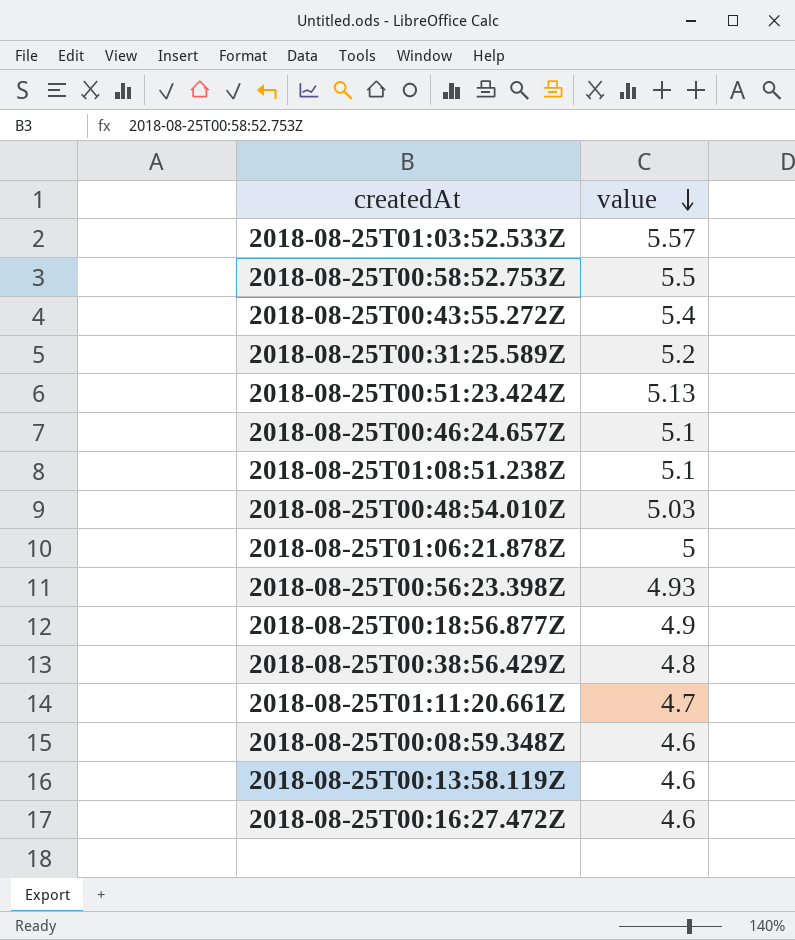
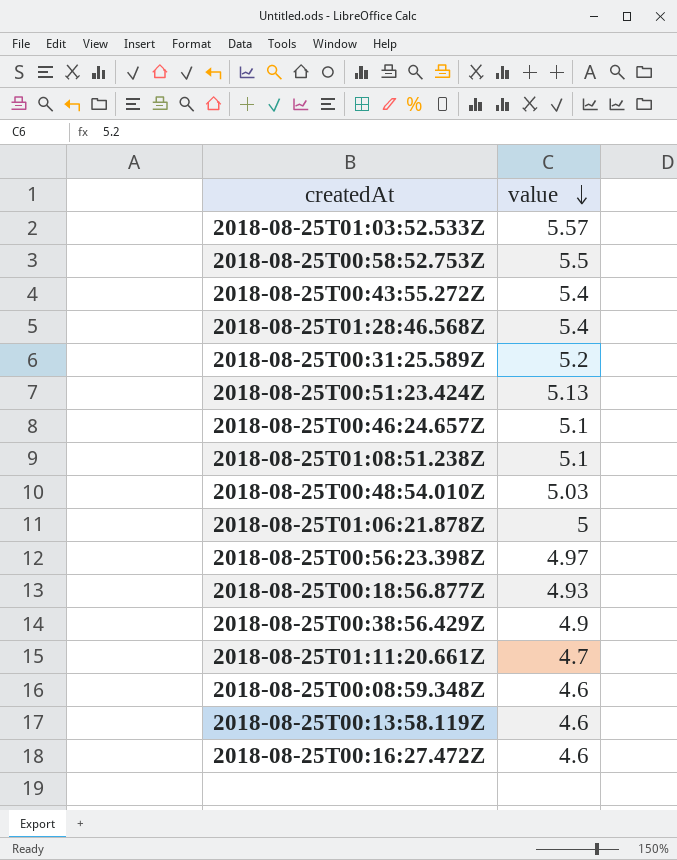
row 2018-08-25T01:28:46.568Z: none -> 5.4
2018-08-25T00:56:23.398Z | value: 4.93 -> 4.97
2018-08-25T00:18:56.877Z | value: 4.9 -> 4.93
2018-08-25T00:38:56.429Z | value: 4.8 -> 4.9

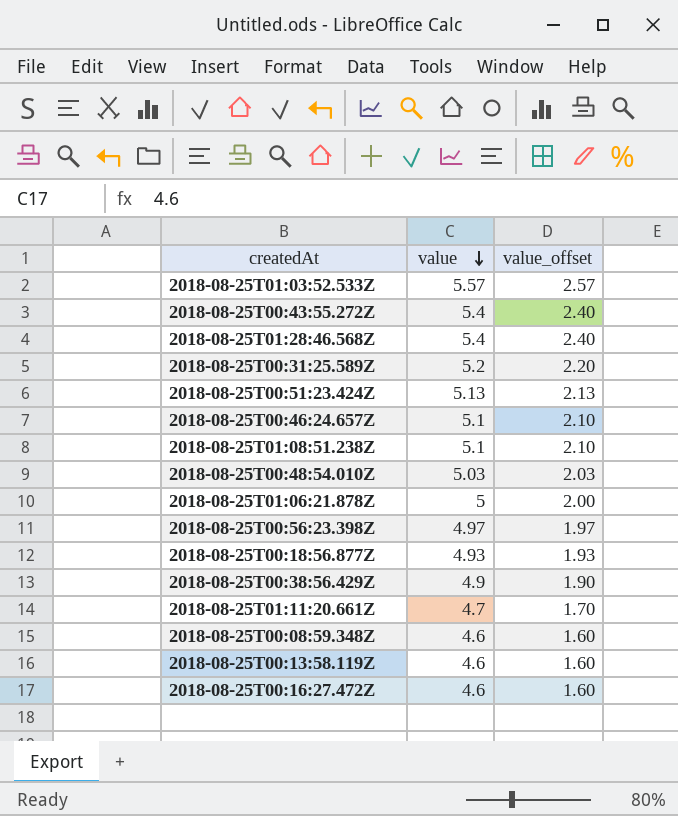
column value_offset | formula: none -> [value] - 3
row 2018-08-25T00:58:52.753Z: 5.5 -> none

